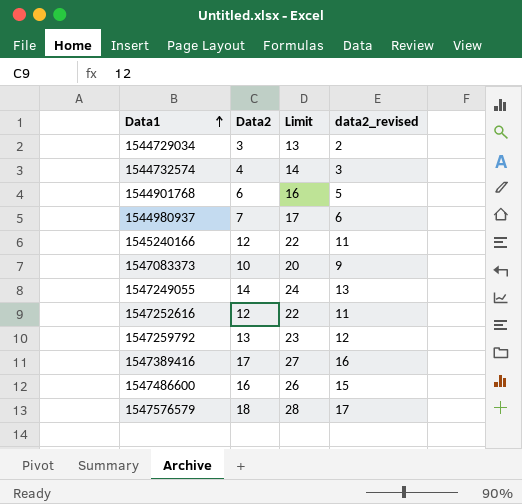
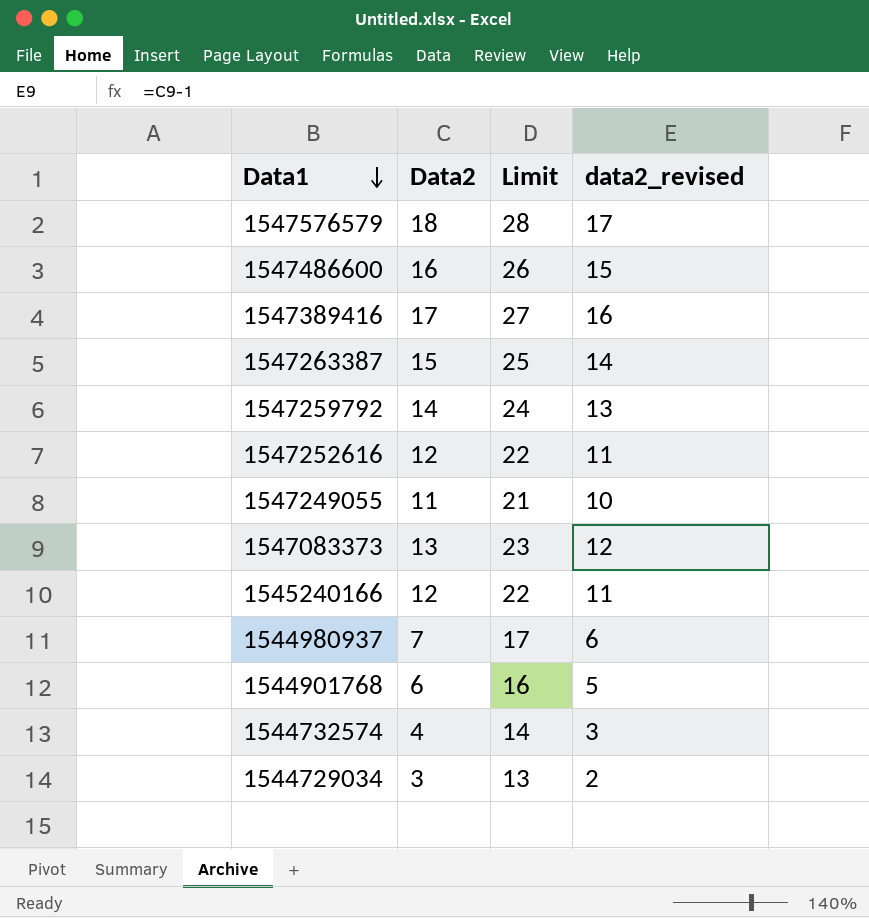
row order: Data1 ascending -> Data1 descending
row 1547263387: none -> 15 | 25 | 14
1547259792 | Data2: 13 -> 14
1547259792 | Limit: 23 -> 24
1547259792 | data2_revised: 12 -> 13
1547249055 | Data2: 14 -> 11
1547249055 | Limit: 24 -> 21
1547249055 | data2_revised: 13 -> 10
1547083373 | Data2: 10 -> 13
1547083373 | Limit: 20 -> 23
1547083373 | data2_revised: 9 -> 12

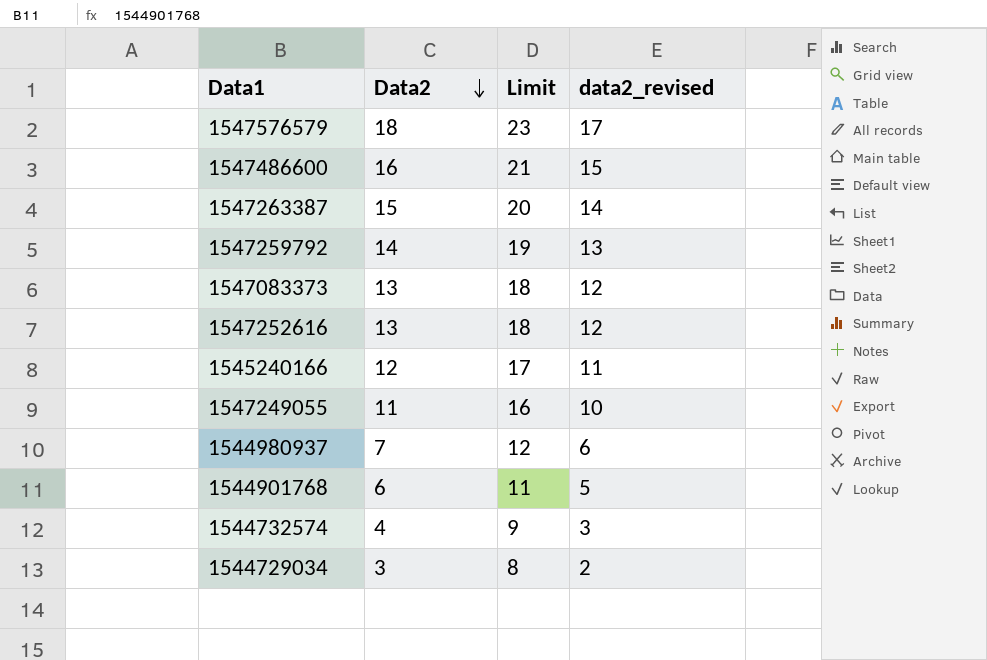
row order: Data1 descending -> Data2 descending
column Limit | formula: [Data2] + 10 -> [Data2] + 5
row 1547389416: 17 | 27 | 16 -> none
1547252616 | Data2: 12 -> 13
1547252616 | data2_revised: 11 -> 12

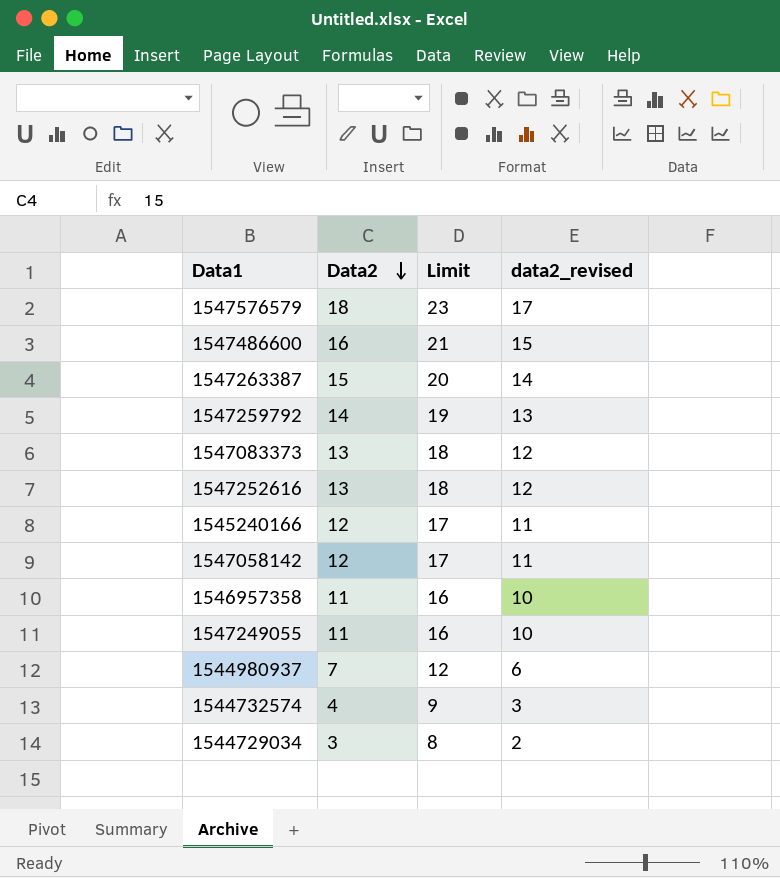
row 1544901768: 6 | 11 | 5 -> none
row 1547058142: none -> 12 | 17 | 11
row 1546957358: none -> 11 | 16 | 10

